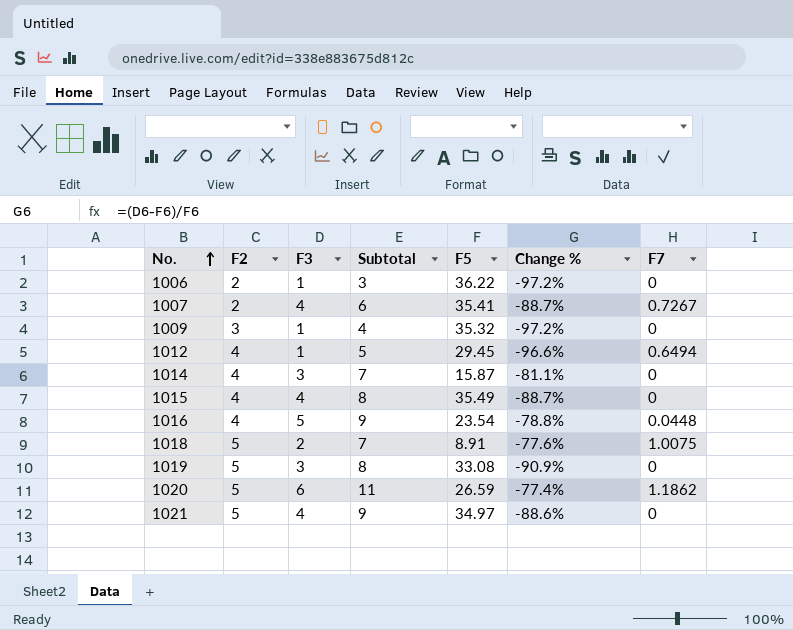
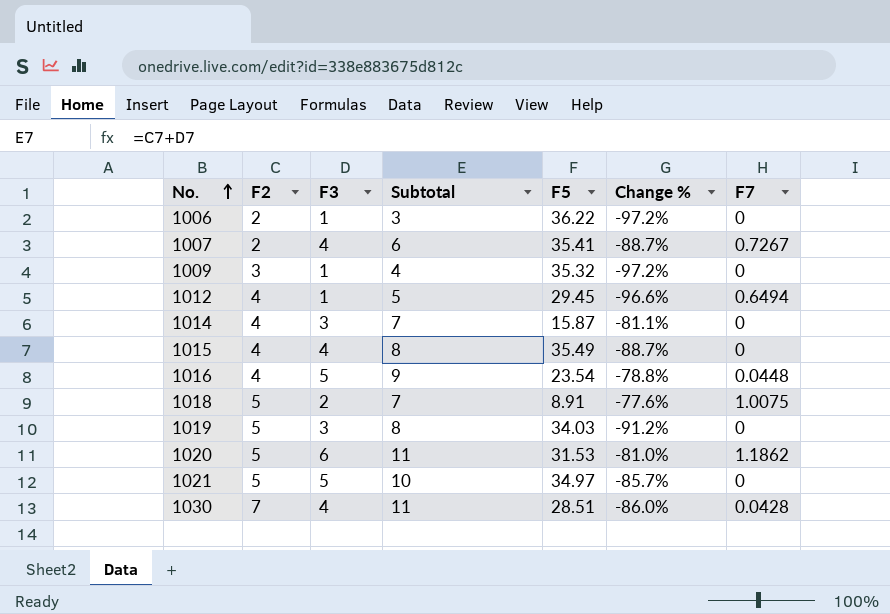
1019 | F5: 33.08 -> 34.03
1019 | Change %: -90.9% -> -91.2%
1020 | F5: 26.59 -> 31.53
1020 | Change %: -77.4% -> -81.0%
1021 | F3: 4 -> 5
1021 | Subtotal: 9 -> 10
1021 | Change %: -88.6% -> -85.7%
row 1030: none -> 7 | 4 | 11 | 28.51 | -86.0% | 0.0428

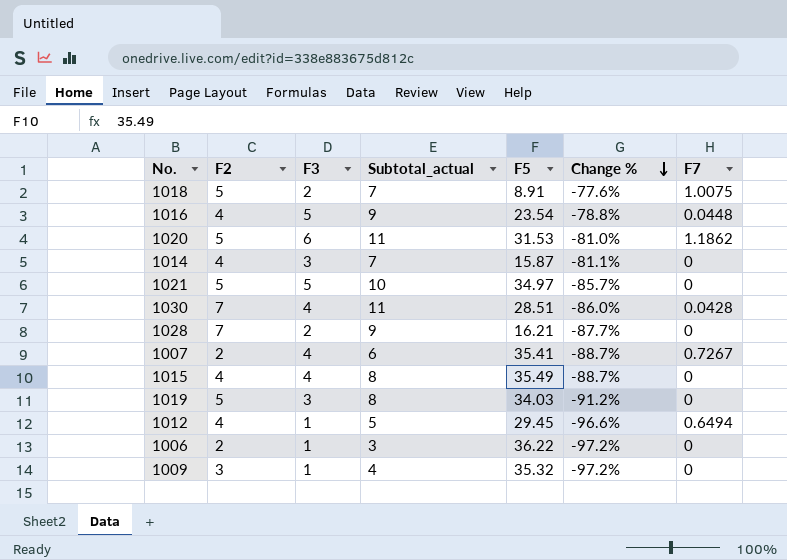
row order: No. ascending -> Change % descending
column name: Subtotal -> Subtotal_actual
row 1028: none -> 7 | 2 | 9 | 16.21 | -87.7% | 0

